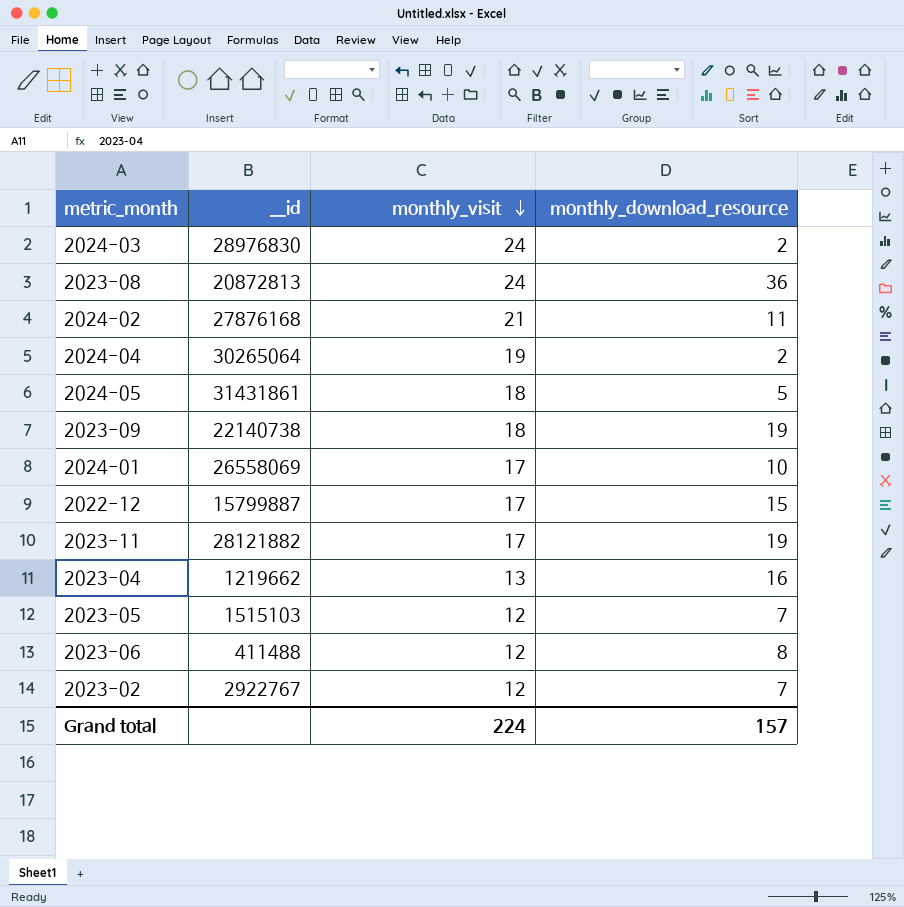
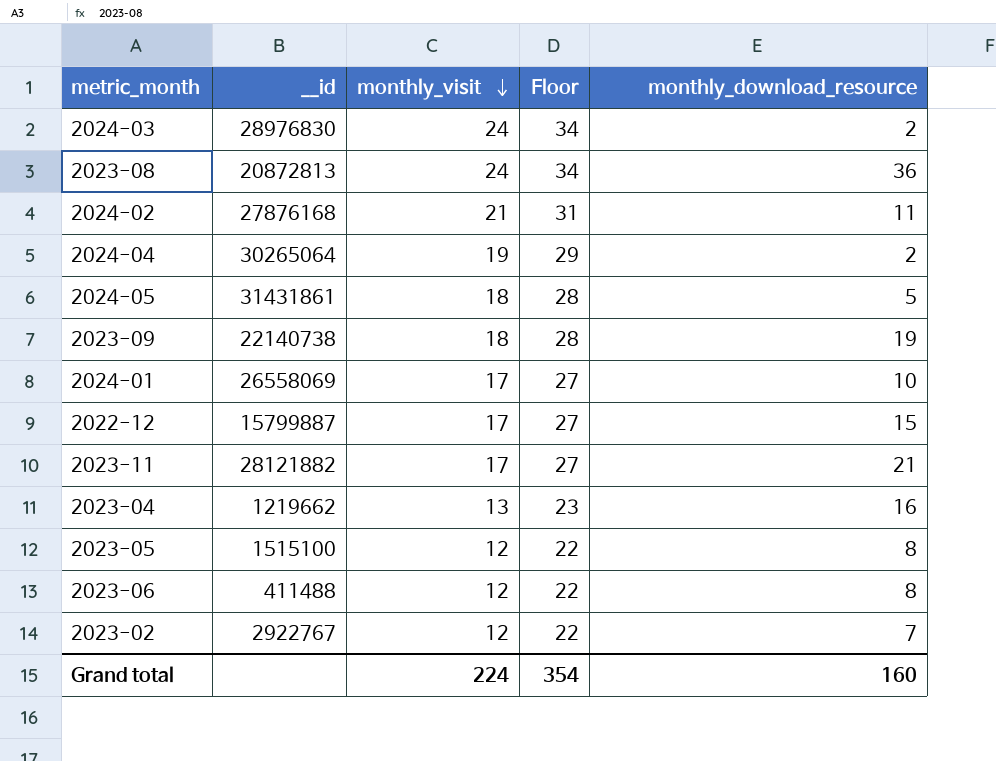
column Floor | formula: none -> [monthly_visit] + 10
2023-11 | monthly_download_resource: 19 -> 21
2023-05 | __id: 1515103 -> 1515100
2023-05 | monthly_download_resource: 7 -> 8
Grand total | monthly_download_resource: 157 -> 160

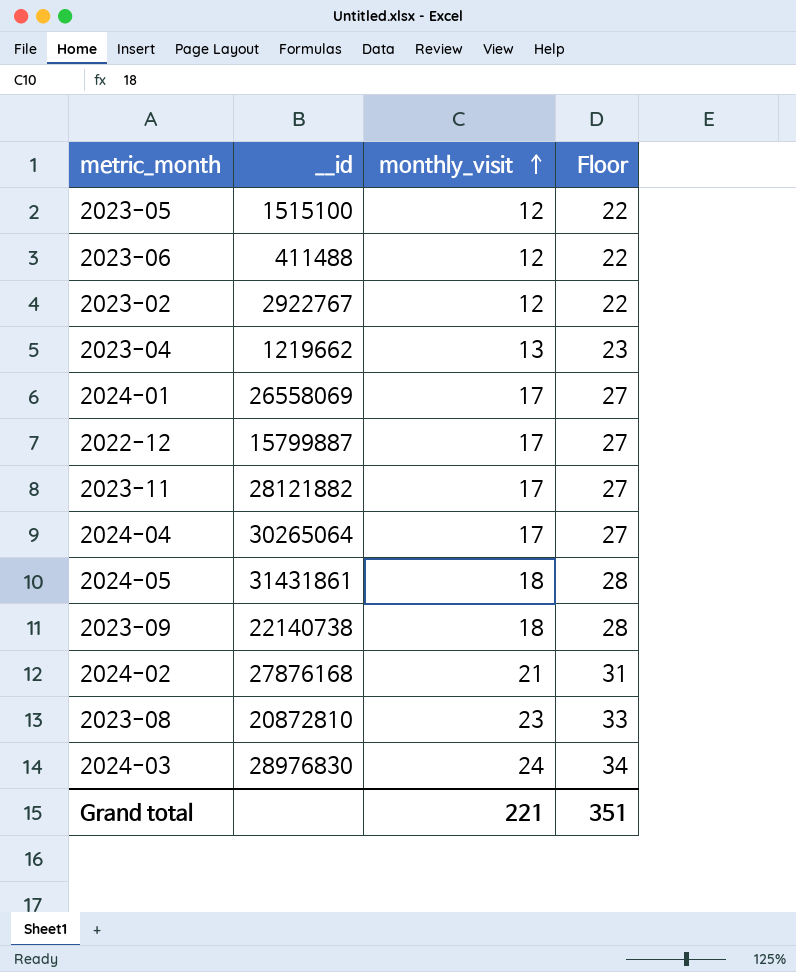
row order: monthly_visit descending -> monthly_visit ascending
column monthly_download_resource | position: 5 -> none
2024-04 | monthly_visit: 19 -> 17
2024-04 | Floor: 29 -> 27
2023-08 | __id: 20872813 -> 20872810
2023-08 | monthly_visit: 24 -> 23
2023-08 | Floor: 34 -> 33
Grand total | monthly_visit: 224 -> 221
Grand total | Floor: 354 -> 351

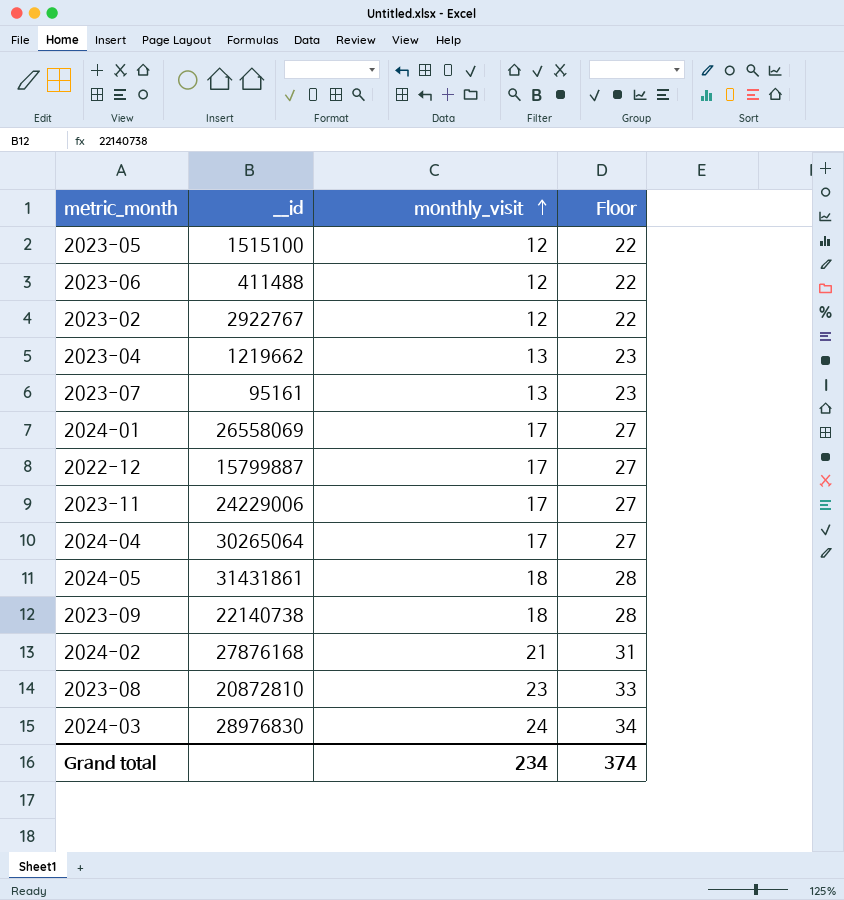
row 2023-07: none -> 95161 | 13 | 23
2023-11 | __id: 28121882 -> 24229006
Grand total | monthly_visit: 221 -> 234
Grand total | Floor: 351 -> 374

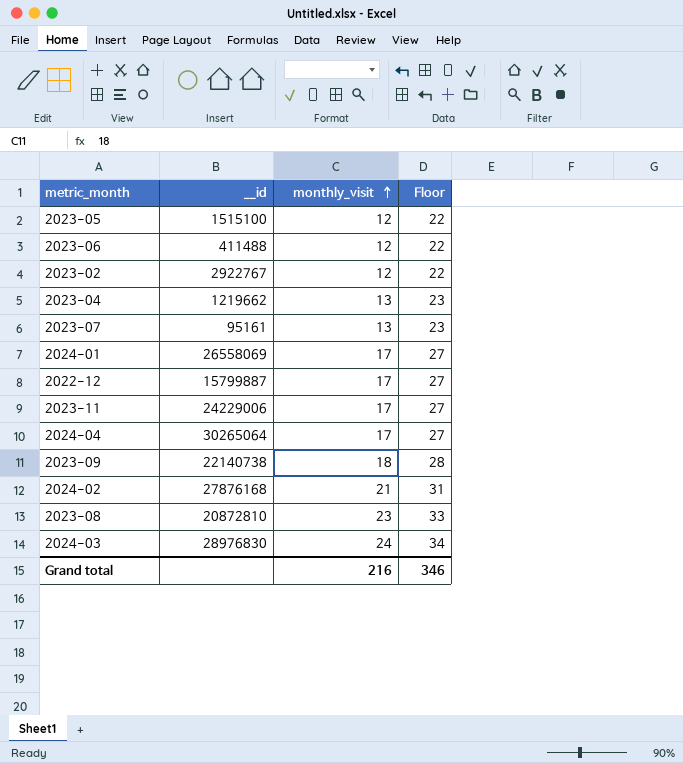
row 2024-05: 31431861 | 18 | 28 -> none
Grand total | monthly_visit: 234 -> 216
Grand total | Floor: 374 -> 346

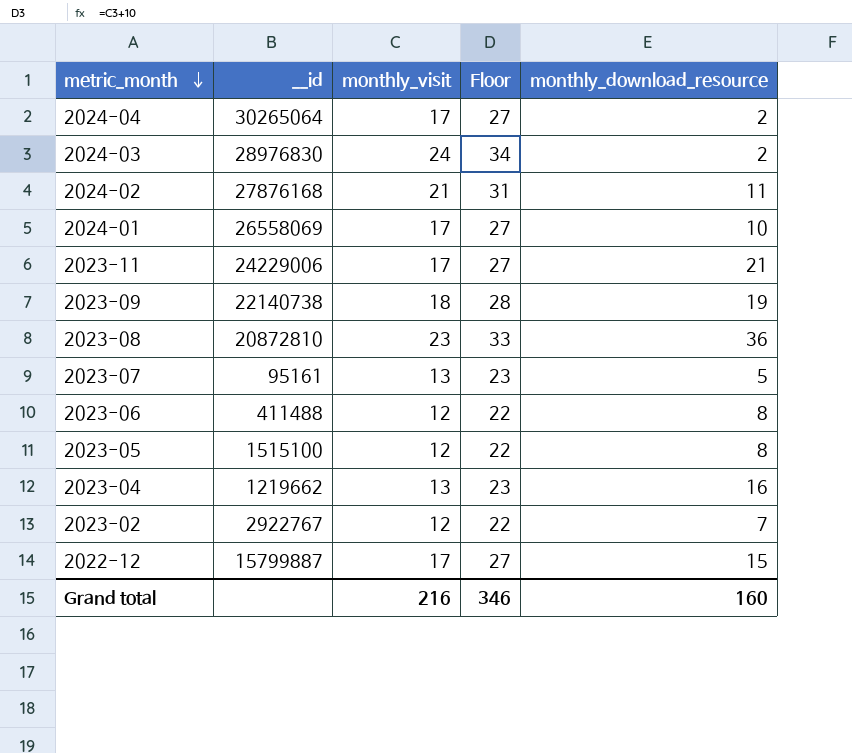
row order: monthly_visit ascending -> metric_month descending
column monthly_download_resource | position: none -> 5

